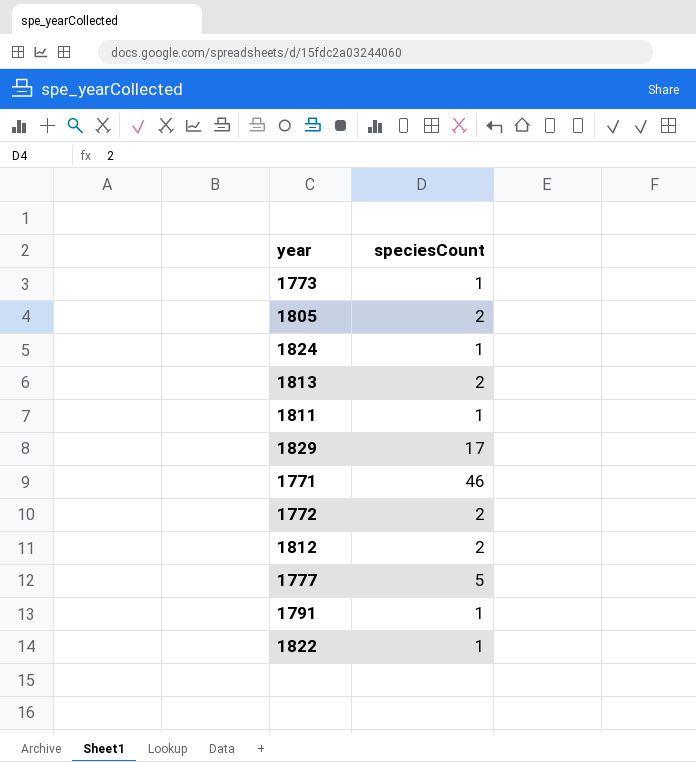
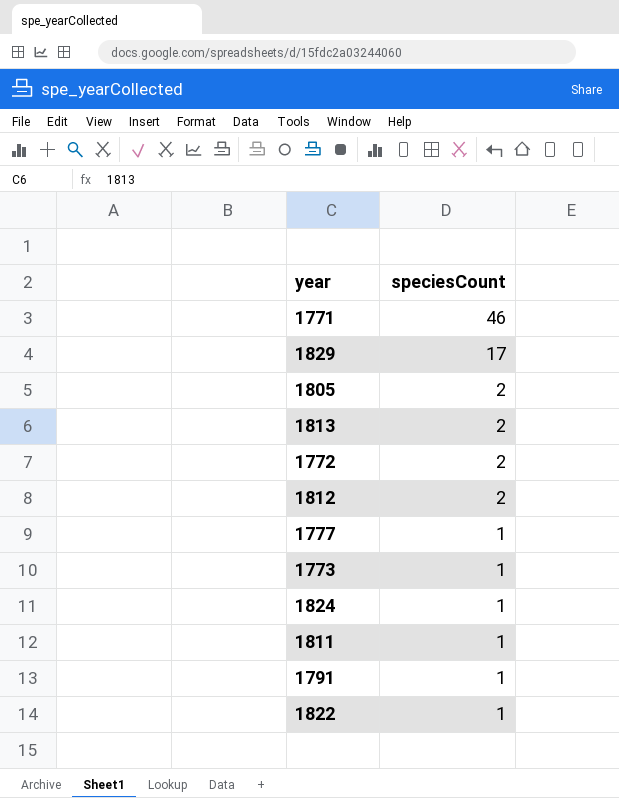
row order: none -> speciesCount descending
1777 | speciesCount: 5 -> 1

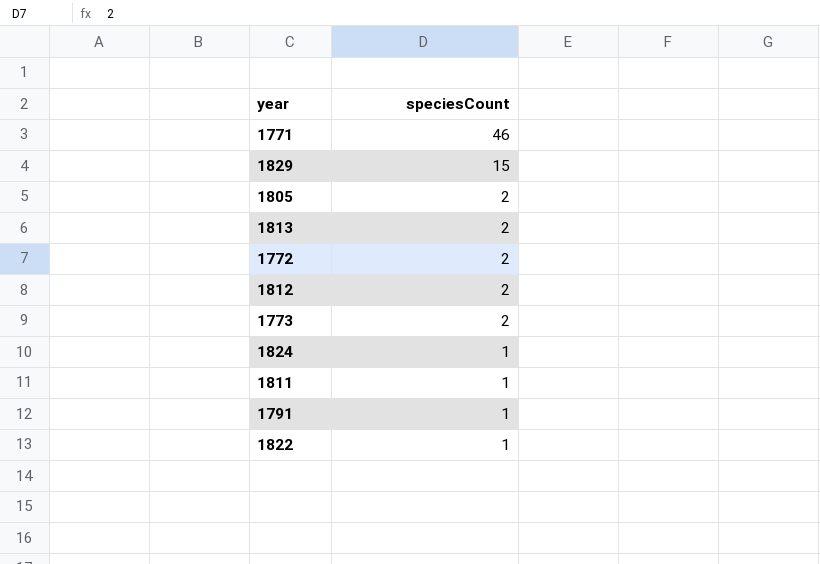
row 1777: 1 -> none
1829 | speciesCount: 17 -> 15
1773 | speciesCount: 1 -> 2

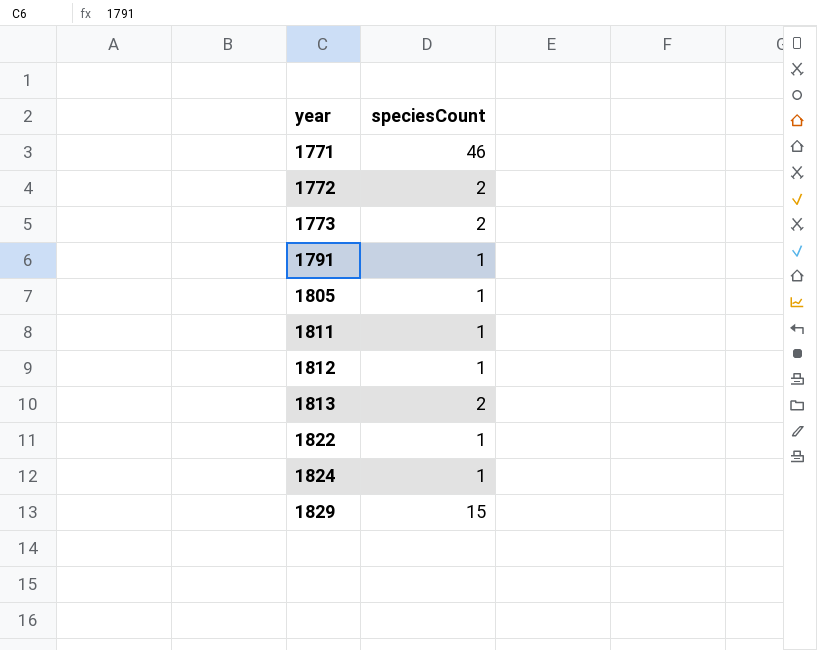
row order: speciesCount descending -> year ascending
1805 | speciesCount: 2 -> 1
1812 | speciesCount: 2 -> 1

